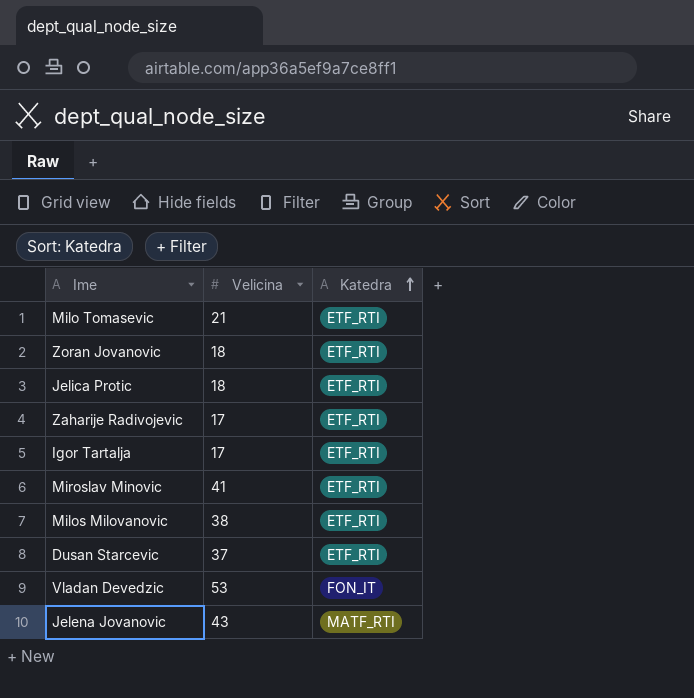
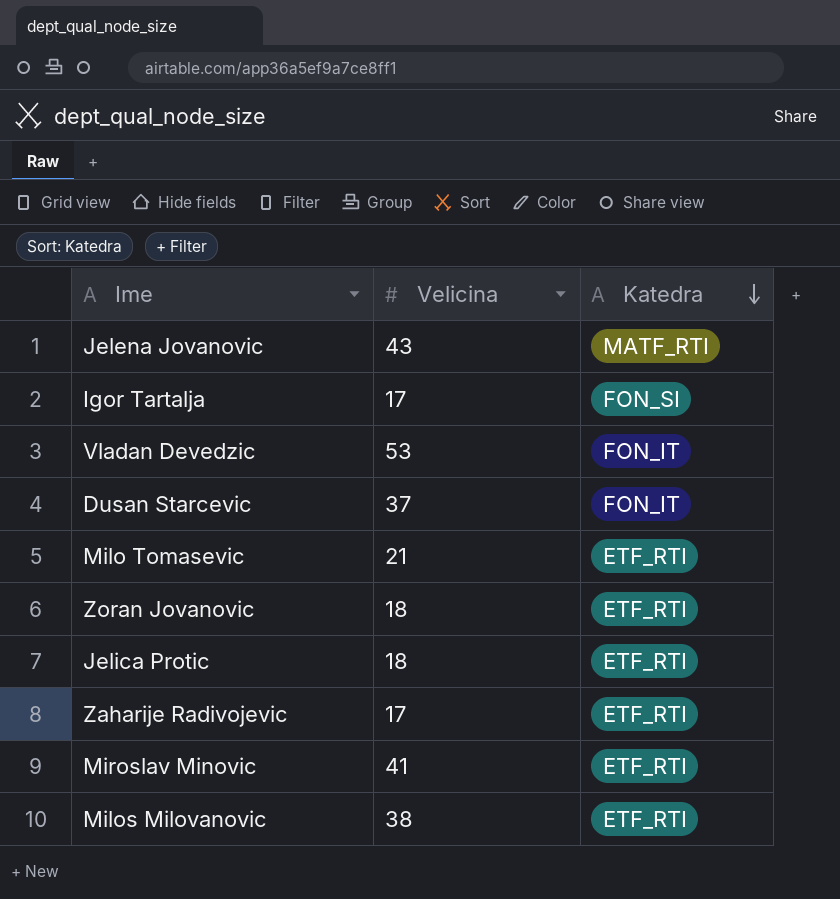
row order: Katedra ascending -> Katedra descending
Igor Tartalja | Katedra: ETF_RTI -> FON_SI
Dusan Starcevic | Katedra: ETF_RTI -> FON_IT

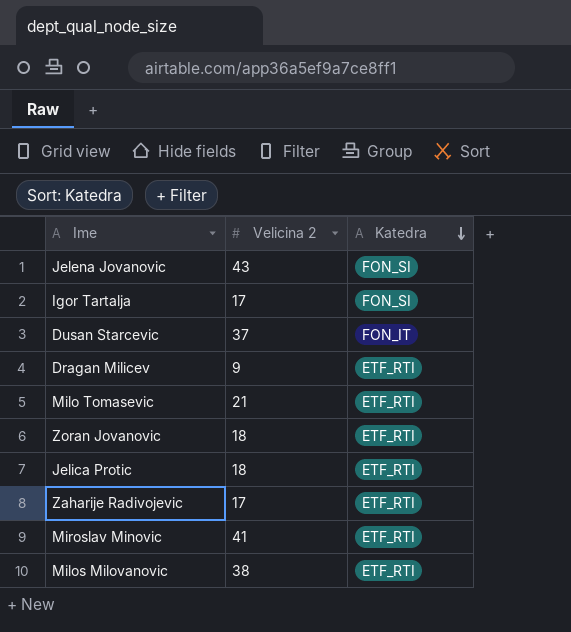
column name: Velicina -> Velicina 2
row Vladan Devedzic: 53 | FON_IT -> none
Jelena Jovanovic | Katedra: MATF_RTI -> FON_SI
row Dragan Milicev: none -> 9 | ETF_RTI

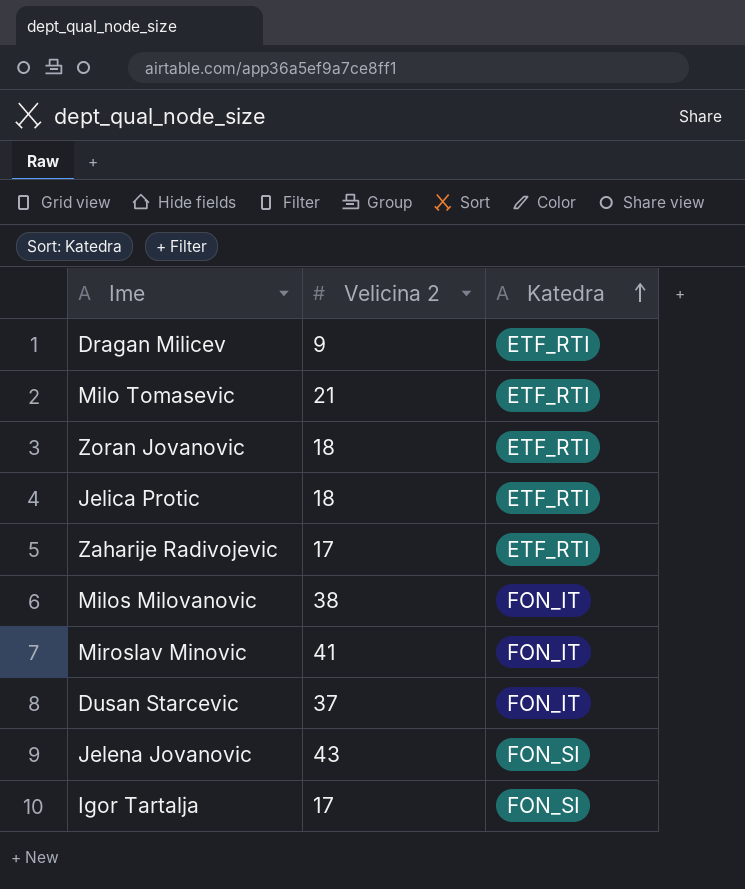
row order: Katedra descending -> Katedra ascending
Milos Milovanovic | Katedra: ETF_RTI -> FON_IT
Miroslav Minovic | Katedra: ETF_RTI -> FON_IT

